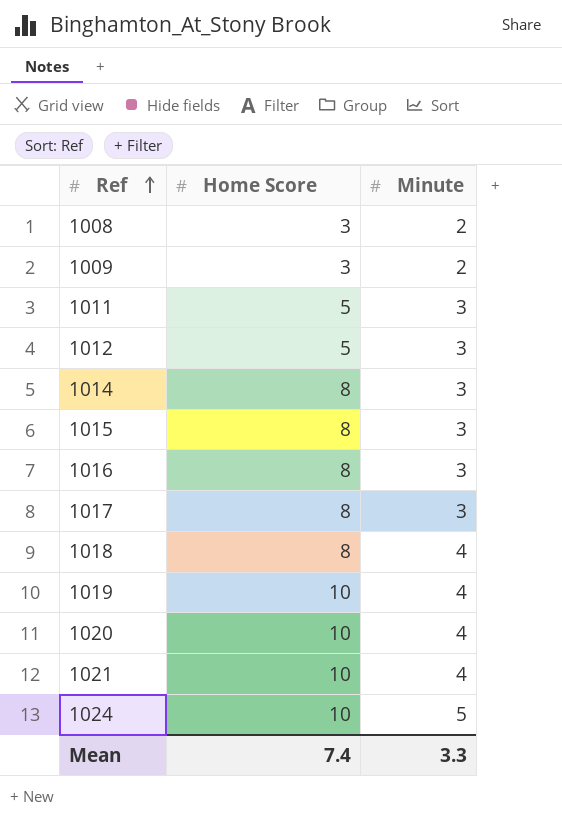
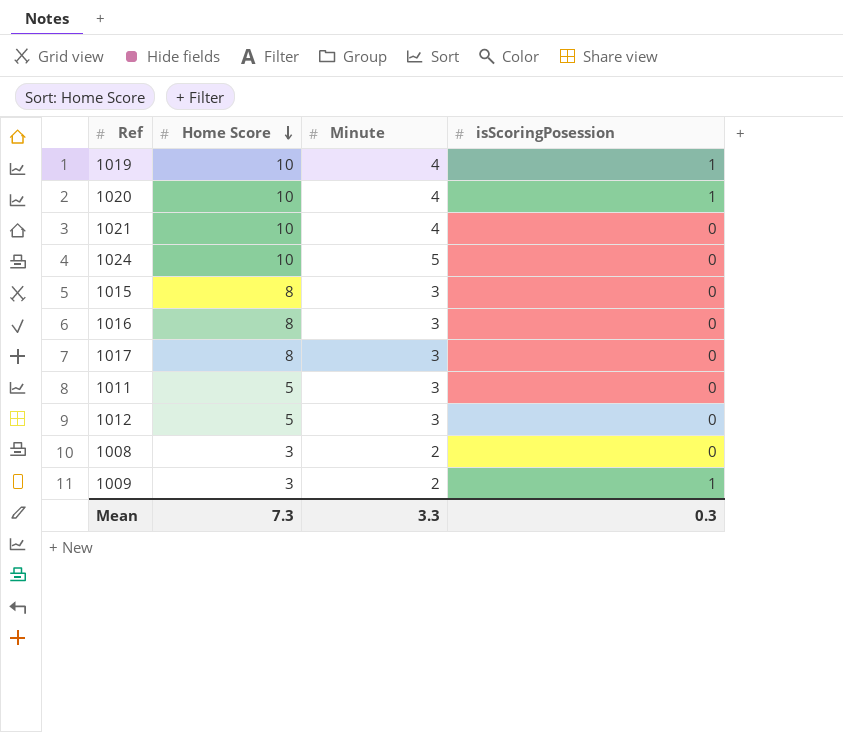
row order: Ref ascending -> Home Score descending
column isScoringPosession | position: none -> 4
row 1014: 8 | 3 -> none
row 1018: 8 | 4 -> none
Mean | Home Score: 7.4 -> 7.3

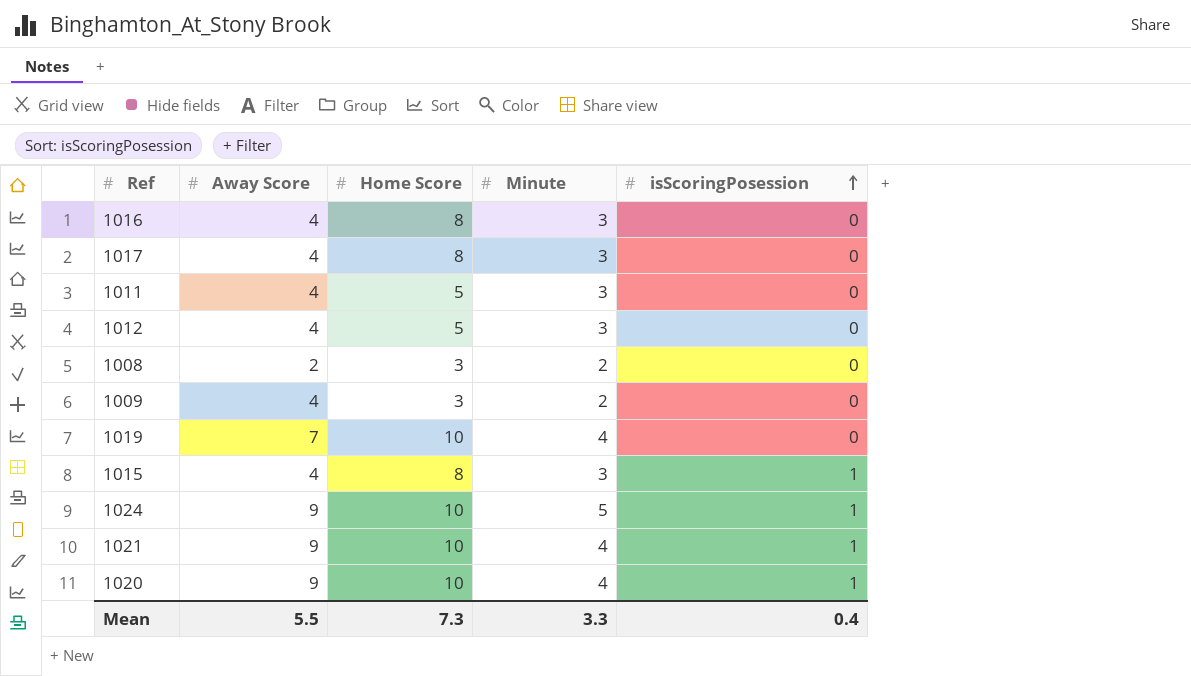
row order: Home Score descending -> isScoringPosession ascending
column Away Score | position: none -> 2
1009 | isScoringPosession: 1 -> 0
1019 | isScoringPosession: 1 -> 0
1015 | isScoringPosession: 0 -> 1
1024 | isScoringPosession: 0 -> 1
1021 | isScoringPosession: 0 -> 1
Mean | isScoringPosession: 0.3 -> 0.4

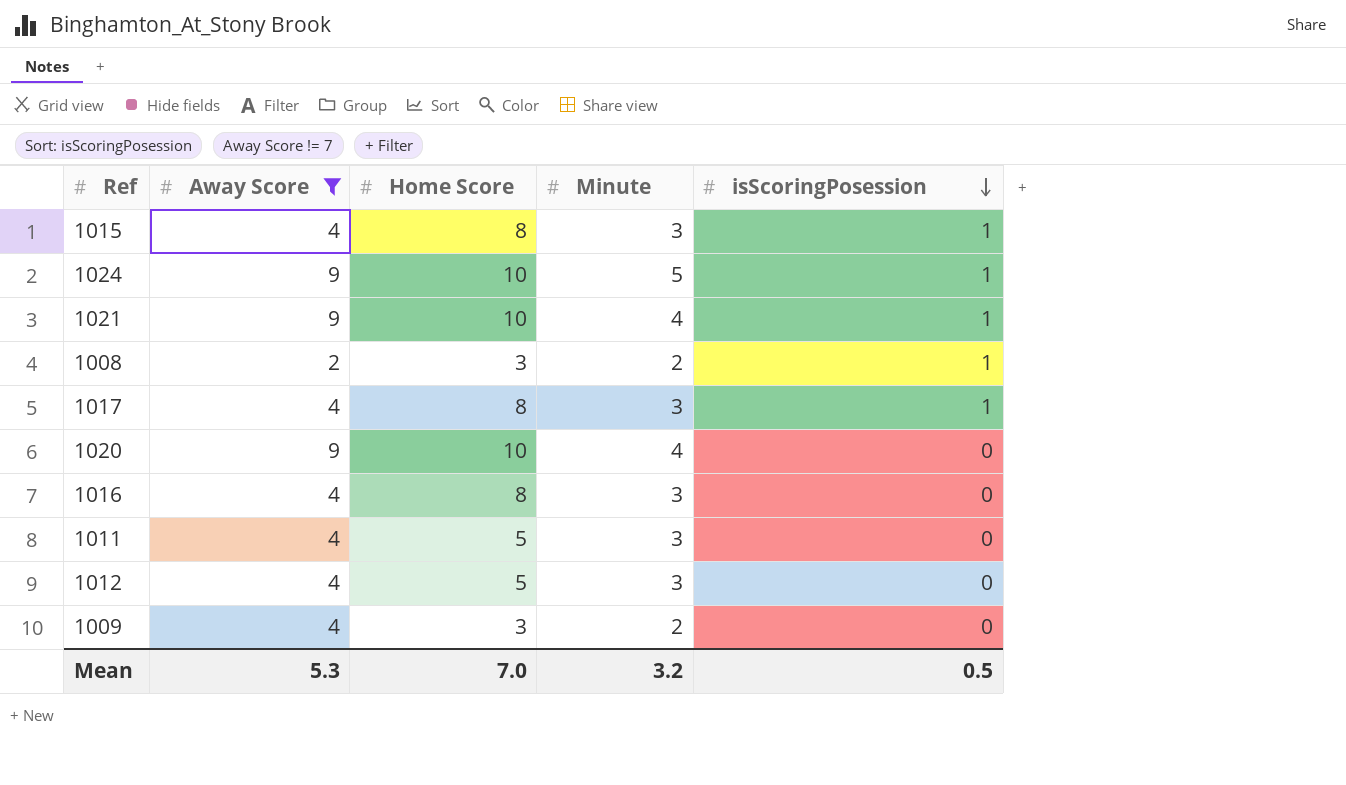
filter: none -> Away Score != 7
row order: isScoringPosession ascending -> isScoringPosession descending
1008 | isScoringPosession: 0 -> 1
1017 | isScoringPosession: 0 -> 1
1020 | isScoringPosession: 1 -> 0
Mean | Away Score: 5.5 -> 5.3
Mean | Home Score: 7.3 -> 7.0
Mean | Minute: 3.3 -> 3.2
Mean | isScoringPosession: 0.4 -> 0.5

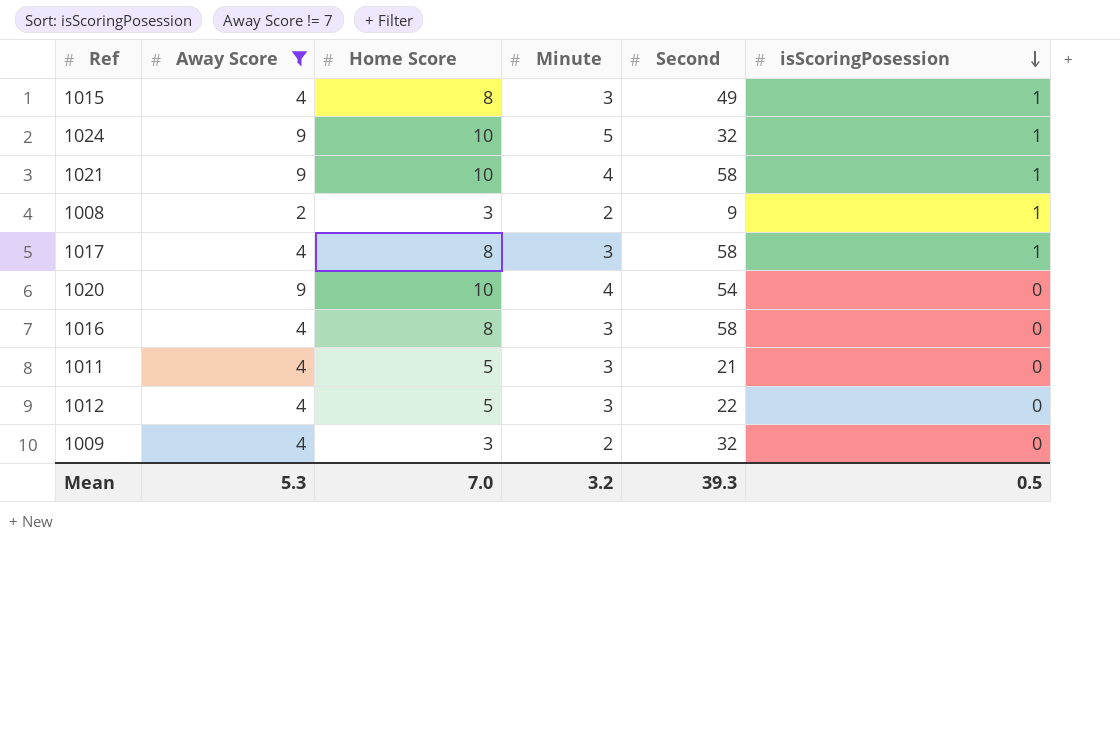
column Second | position: none -> 5

